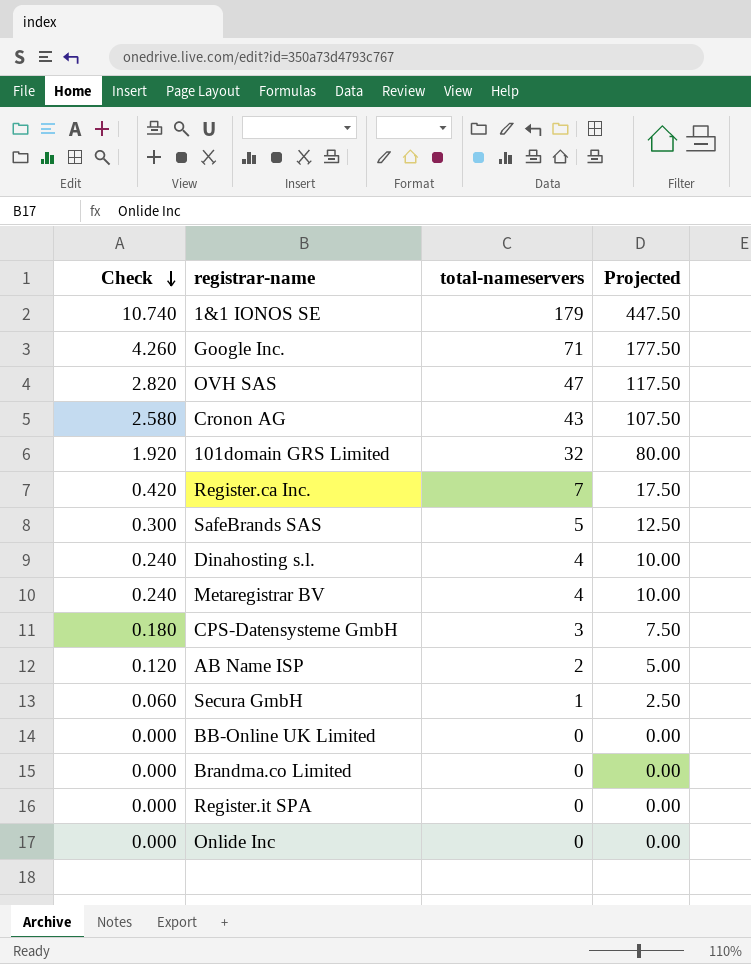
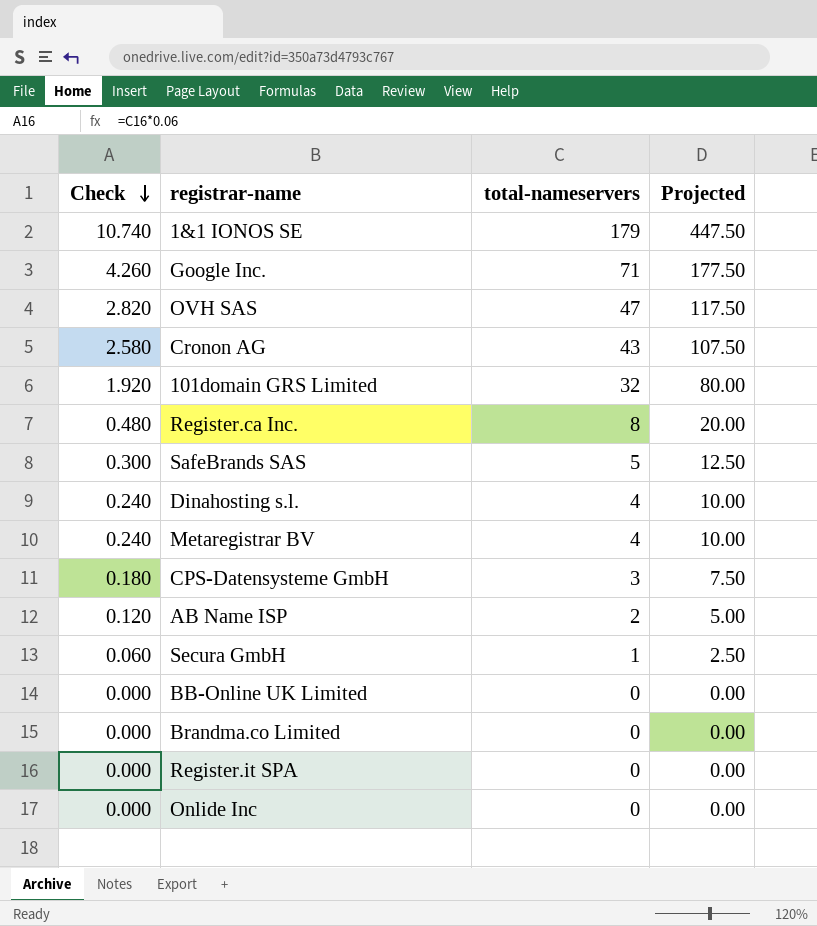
Register.ca Inc. | Check: 0.420 -> 0.480
Register.ca Inc. | total-nameservers: 7 -> 8
Register.ca Inc. | Projected: 17.50 -> 20.00

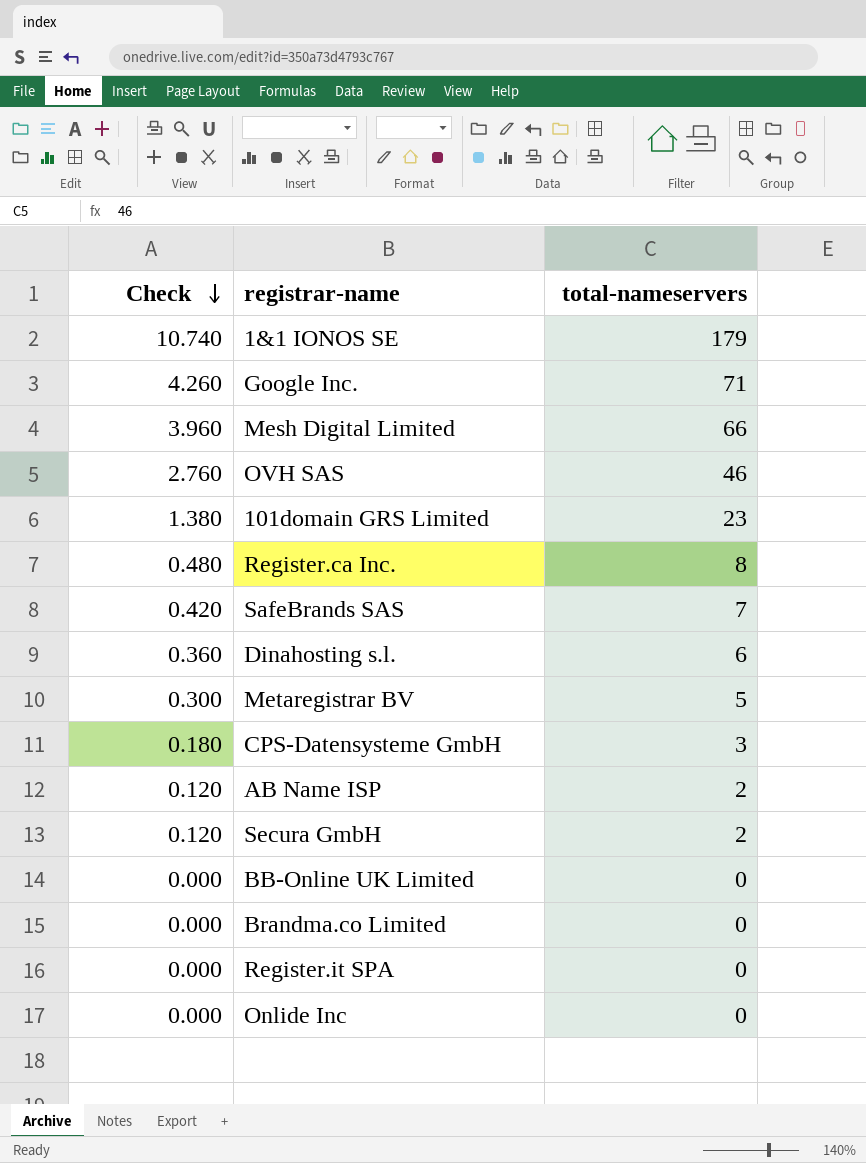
column Projected | formula: [total-nameservers] * 2.5 -> none
row Cronon AG: 2.580 | 43 | 107.50 -> none
row Mesh Digital Limited: none -> 3.960 | 66
OVH SAS | Check: 2.820 -> 2.760
OVH SAS | total-nameservers: 47 -> 46
101domain GRS Limited | Check: 1.920 -> 1.380
101domain GRS Limited | total-nameservers: 32 -> 23
SafeBrands SAS | Check: 0.300 -> 0.420
SafeBrands SAS | total-nameservers: 5 -> 7
Dinahosting s.l. | Check: 0.240 -> 0.360
Dinahosting s.l. | total-nameservers: 4 -> 6
Metaregistrar BV | Check: 0.240 -> 0.300
Metaregistrar BV | total-nameservers: 4 -> 5
Secura GmbH | Check: 0.060 -> 0.120
Secura GmbH | total-nameservers: 1 -> 2

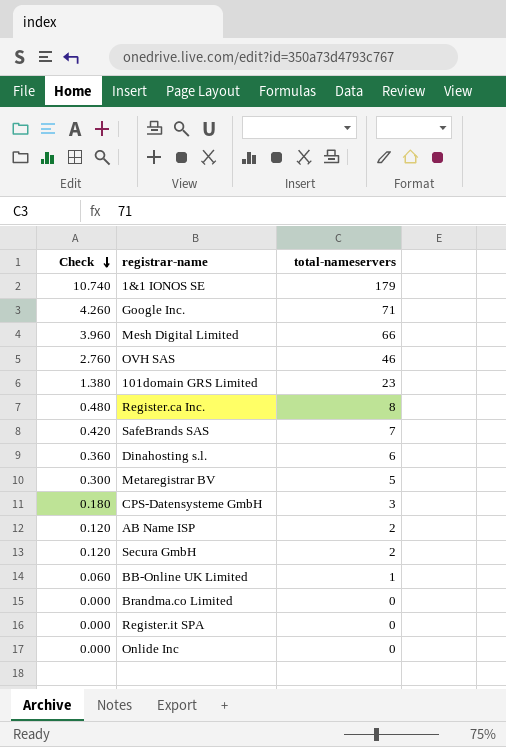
BB-Online UK Limited | Check: 0.000 -> 0.060
BB-Online UK Limited | total-nameservers: 0 -> 1

